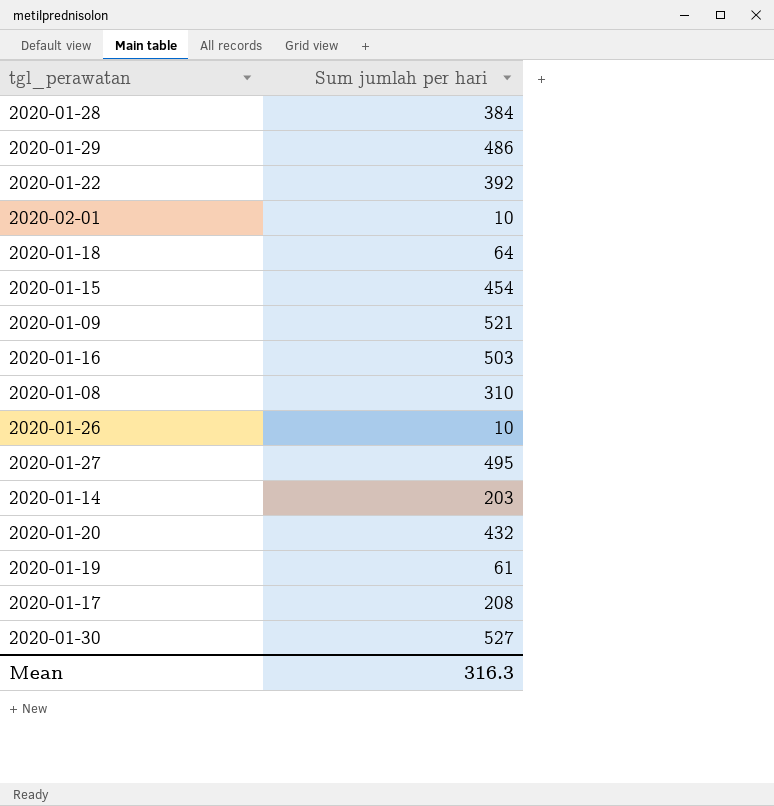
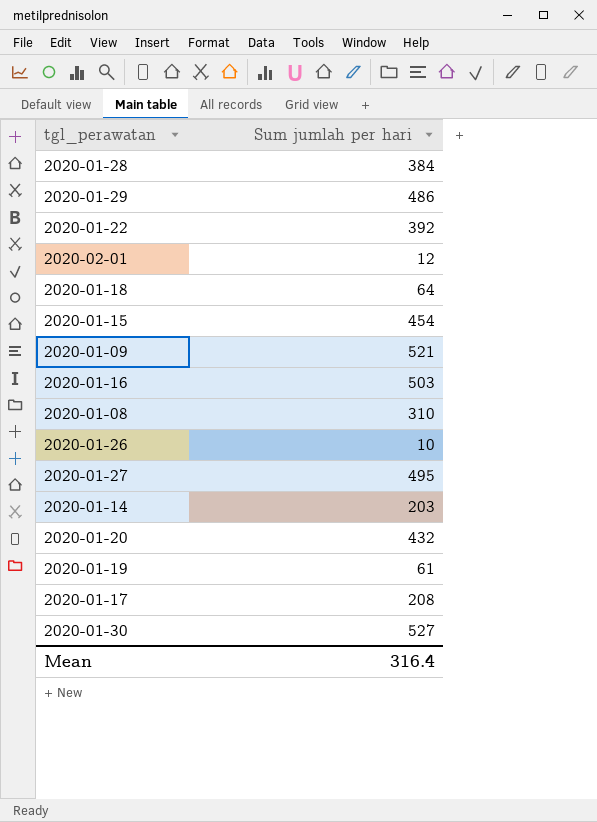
2020-02-01 | Sum jumlah per hari: 10 -> 12
Mean | Sum jumlah per hari: 316.3 -> 316.4

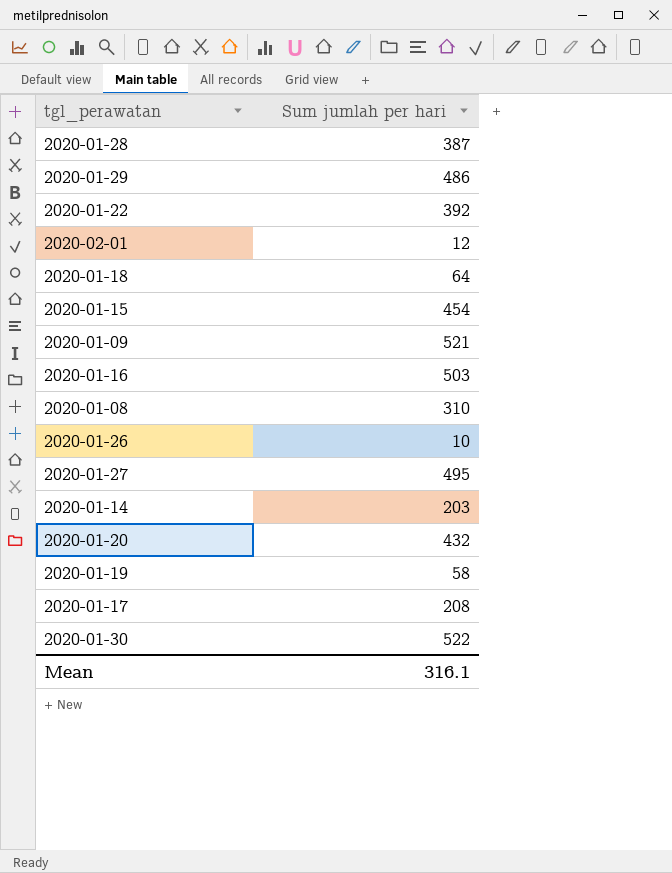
2020-01-28 | Sum jumlah per hari: 384 -> 387
2020-01-19 | Sum jumlah per hari: 61 -> 58
2020-01-30 | Sum jumlah per hari: 527 -> 522
Mean | Sum jumlah per hari: 316.4 -> 316.1

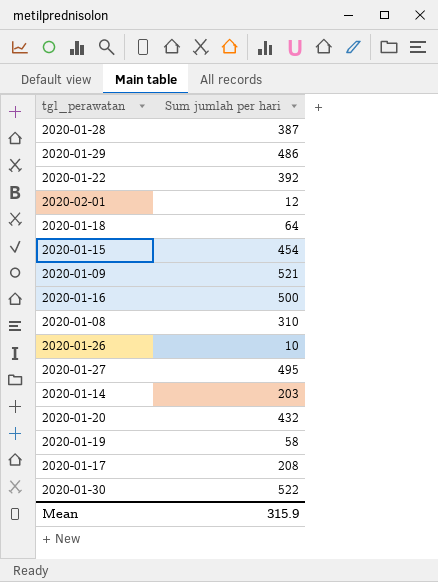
2020-01-16 | Sum jumlah per hari: 503 -> 500
Mean | Sum jumlah per hari: 316.1 -> 315.9

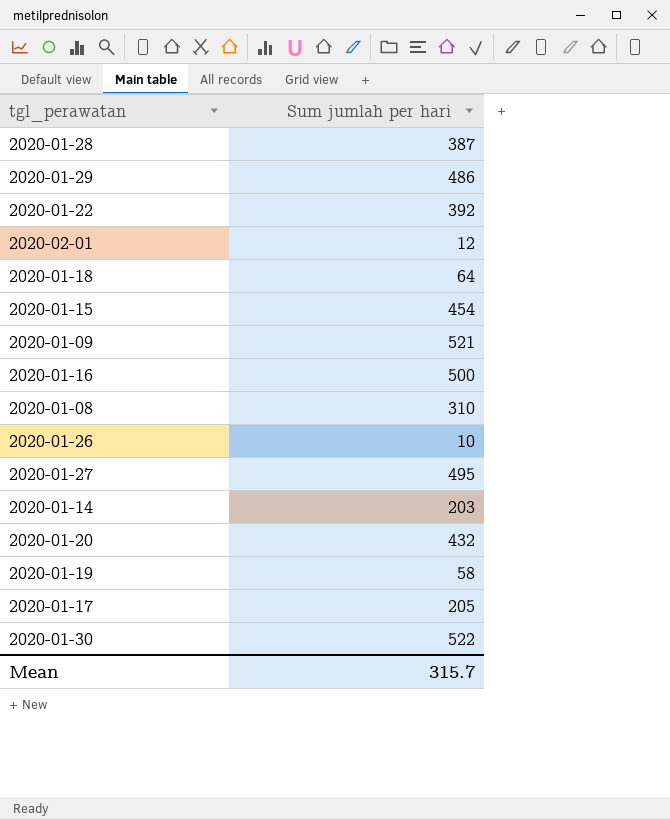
2020-01-17 | Sum jumlah per hari: 208 -> 205
Mean | Sum jumlah per hari: 315.9 -> 315.7

